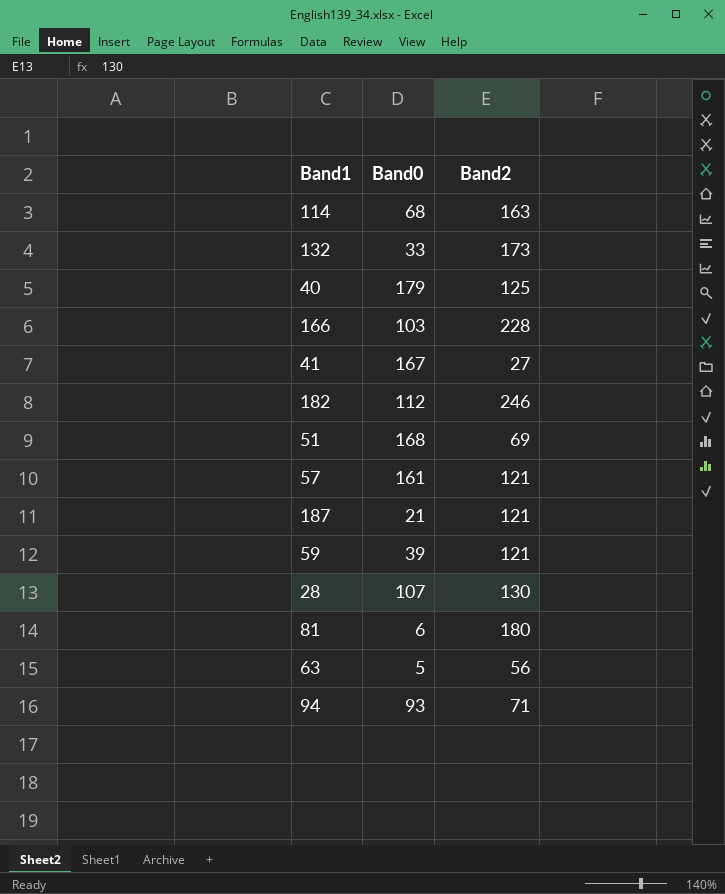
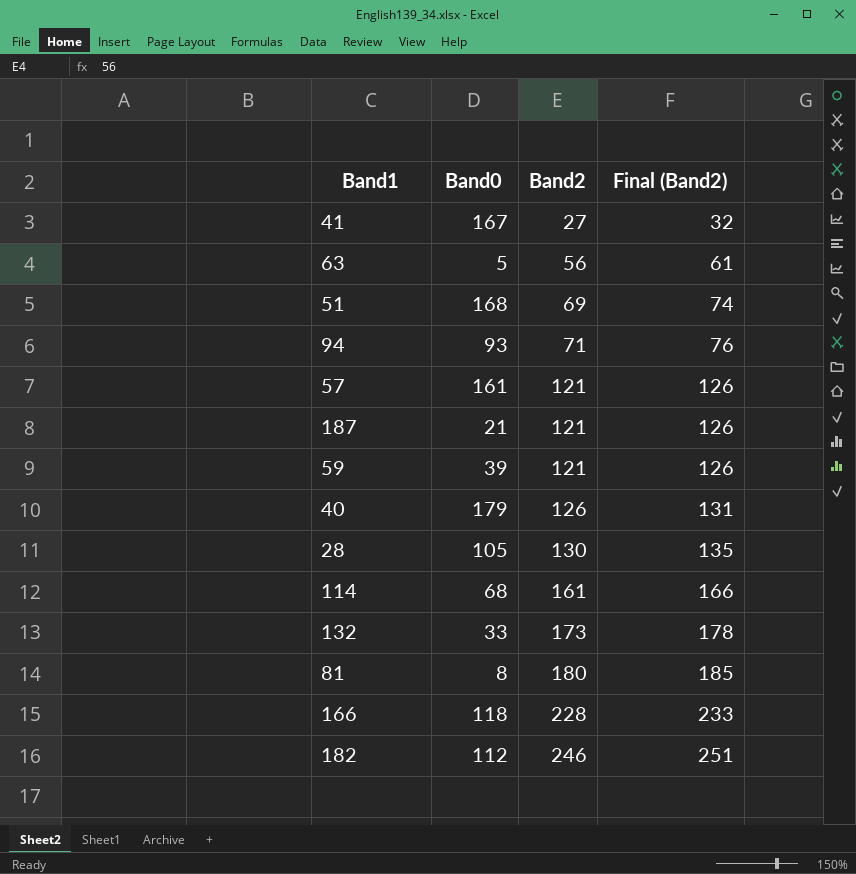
row order: none -> Band2 ascending
column Final (Band2) | formula: none -> [Band2] + 5
40 | Band2: 125 -> 126
28 | Band0: 107 -> 105
114 | Band2: 163 -> 161
81 | Band0: 6 -> 8
166 | Band0: 103 -> 118

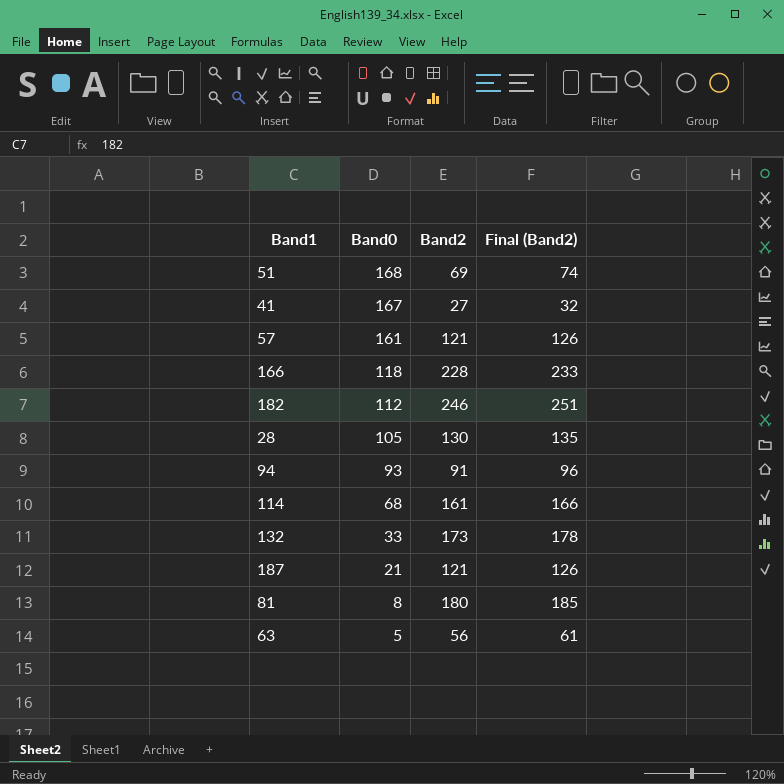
row order: Band2 ascending -> Band0 descending
row 59: 39 | 121 | 126 -> none
row 40: 179 | 126 | 131 -> none
94 | Band2: 71 -> 91
94 | Final (Band2): 76 -> 96

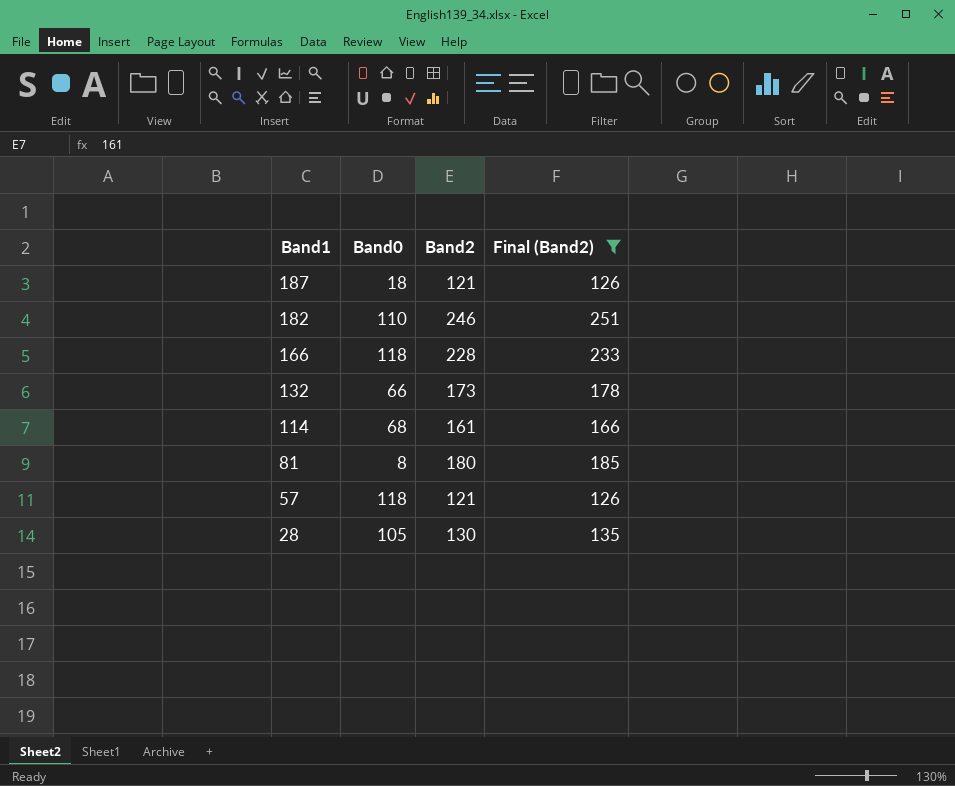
filter: none -> Final (Band2) >= 126
row order: Band0 descending -> Band1 descending
187 | Band0: 21 -> 18
182 | Band0: 112 -> 110
132 | Band0: 33 -> 66
57 | Band0: 161 -> 118

